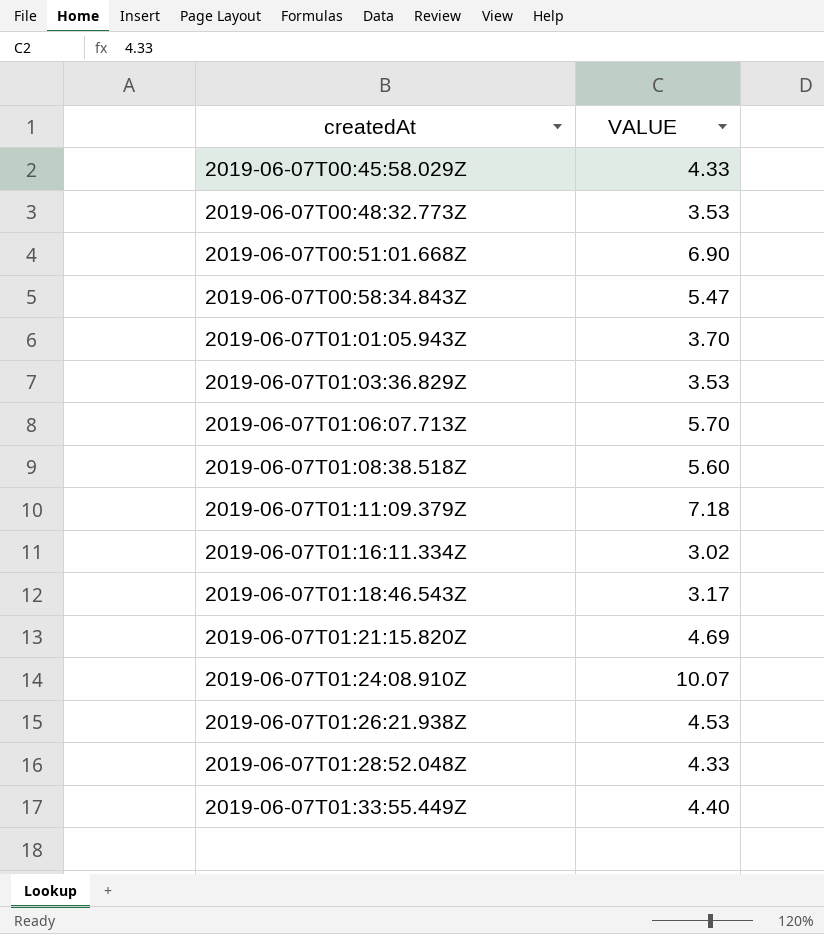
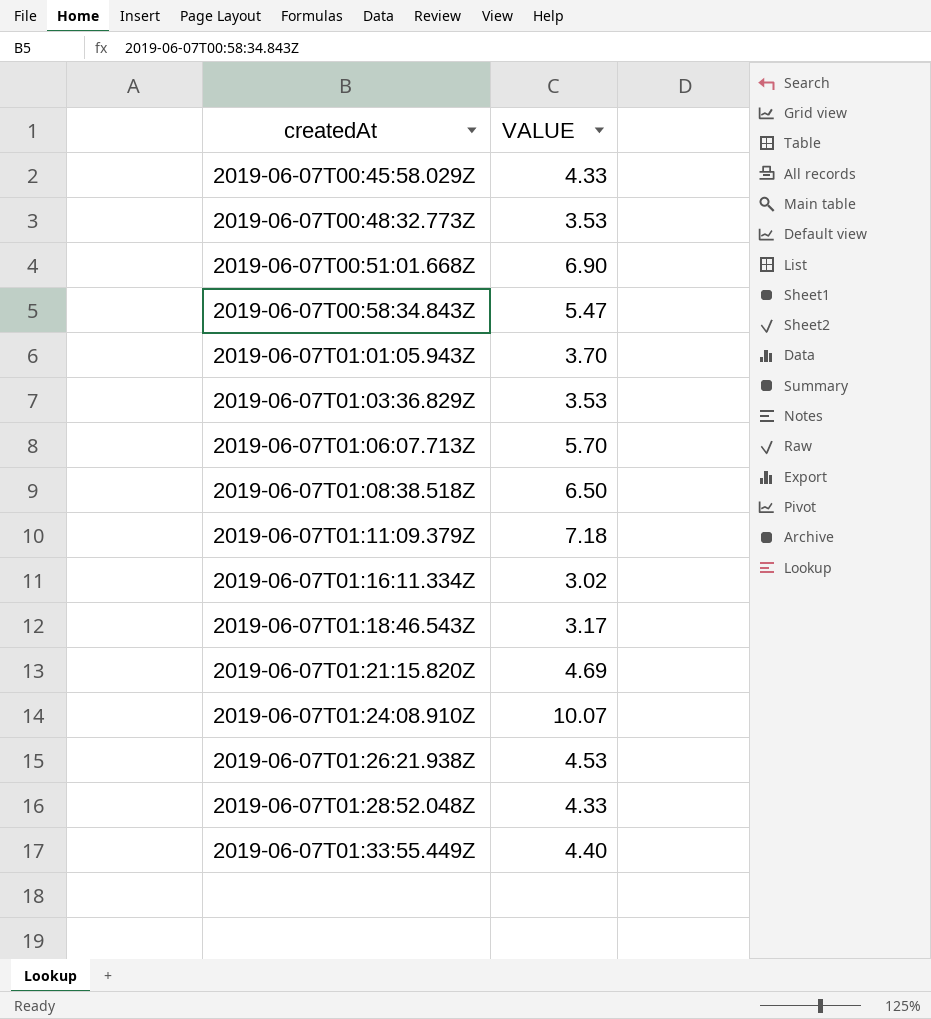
2019-06-07T01:08:38.518Z | VALUE: 5.60 -> 6.50

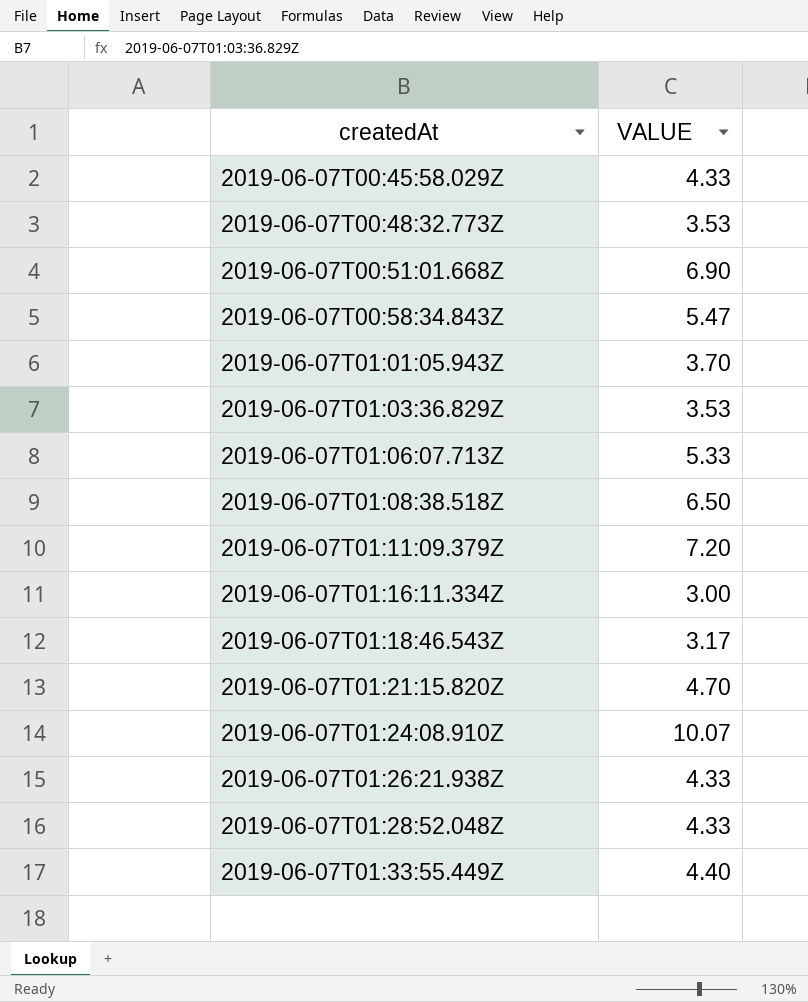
2019-06-07T01:06:07.713Z | VALUE: 5.70 -> 5.33
2019-06-07T01:11:09.379Z | VALUE: 7.18 -> 7.20
2019-06-07T01:16:11.334Z | VALUE: 3.02 -> 3.00
2019-06-07T01:21:15.820Z | VALUE: 4.69 -> 4.70
2019-06-07T01:26:21.938Z | VALUE: 4.53 -> 4.33

